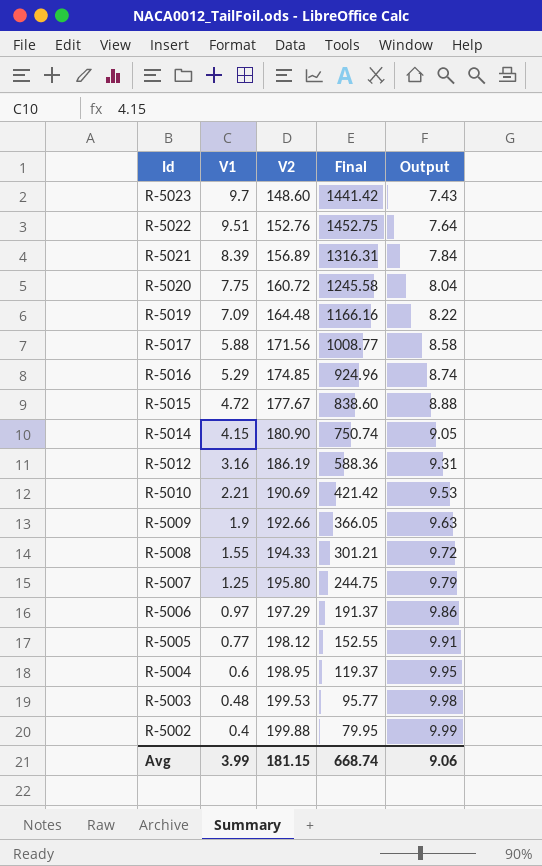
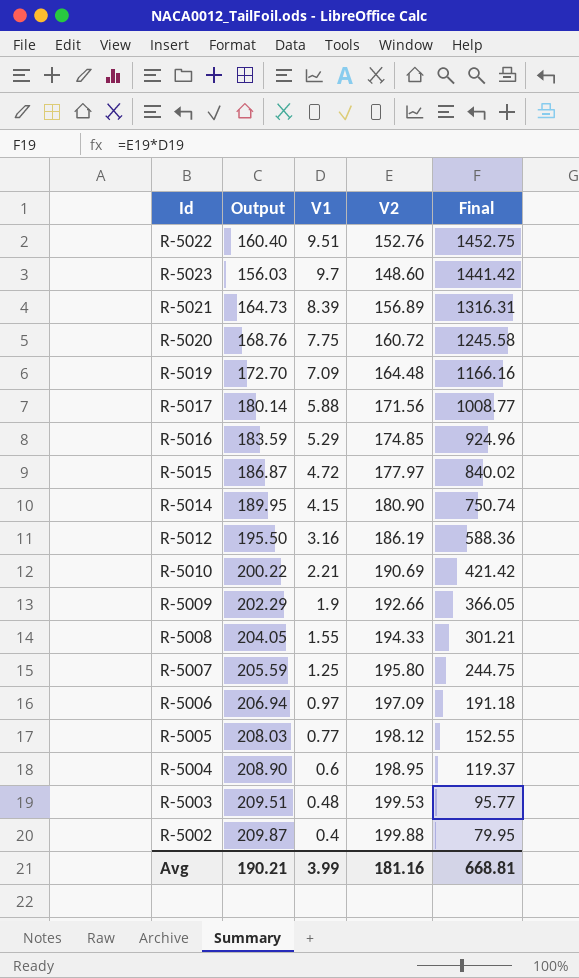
row order: Id descending -> Final descending
column Output | formula: [V2] * 0.05 -> [V2] * 1.05
column Output | position: 5 -> 2
R-5015 | V2: 177.67 -> 177.97
R-5015 | Final: 838.60 -> 840.02
R-5006 | V2: 197.29 -> 197.09
R-5006 | Final: 191.37 -> 191.18
Avg | Output: 9.06 -> 190.21
Avg | V2: 181.15 -> 181.16
Avg | Final: 668.74 -> 668.81

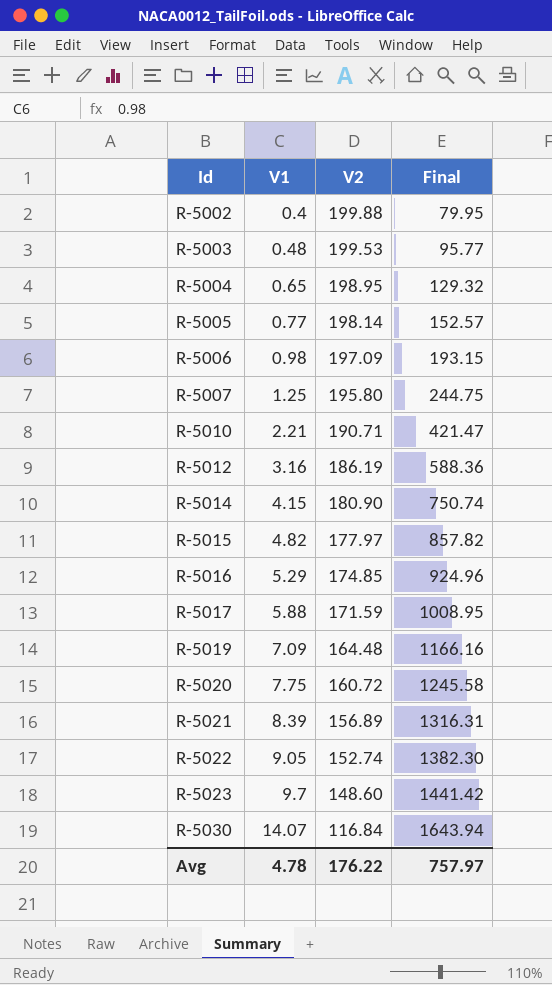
row order: Final descending -> Id ascending
column Output | formula: [V2] * 1.05 -> none
row R-5009: 202.29 | 1.9 | 192.66 | 366.05 -> none
row R-5008: 204.05 | 1.55 | 194.33 | 301.21 -> none
R-5004 | V1: 0.6 -> 0.65
R-5004 | Final: 119.37 -> 129.32
R-5005 | V2: 198.12 -> 198.14
R-5005 | Final: 152.55 -> 152.57
R-5006 | V1: 0.97 -> 0.98
R-5006 | Final: 191.18 -> 193.15
R-5010 | V2: 190.69 -> 190.71
R-5010 | Final: 421.42 -> 421.47
R-5015 | V1: 4.72 -> 4.82
R-5015 | Final: 840.02 -> 857.82
R-5017 | V2: 171.56 -> 171.59
R-5017 | Final: 1008.77 -> 1008.95
R-5022 | V1: 9.51 -> 9.05
R-5022 | V2: 152.76 -> 152.74
R-5022 | Final: 1452.75 -> 1382.30
row R-5030: none -> 14.07 | 116.84 | 1643.94
Avg | V1: 3.99 -> 4.78
Avg | V2: 181.16 -> 176.22
Avg | Final: 668.81 -> 757.97

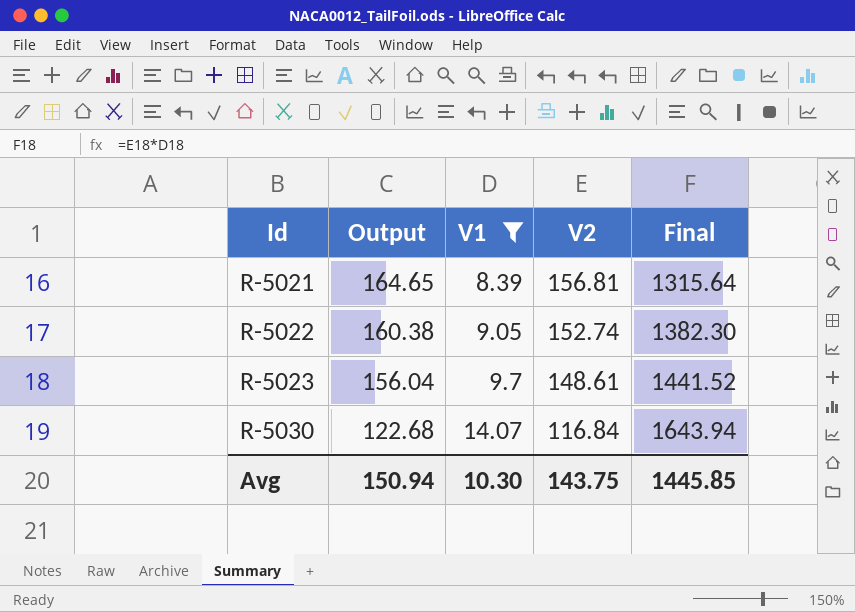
filter: none -> V1 >= 8.39
column Output | formula: none -> [V2] * 1.05
R-5021 | V2: 156.89 -> 156.81
R-5021 | Final: 1316.31 -> 1315.64
R-5023 | V2: 148.60 -> 148.61
R-5023 | Final: 1441.42 -> 1441.52
Avg | V1: 4.78 -> 10.30
Avg | V2: 176.22 -> 143.75
Avg | Final: 757.97 -> 1445.85

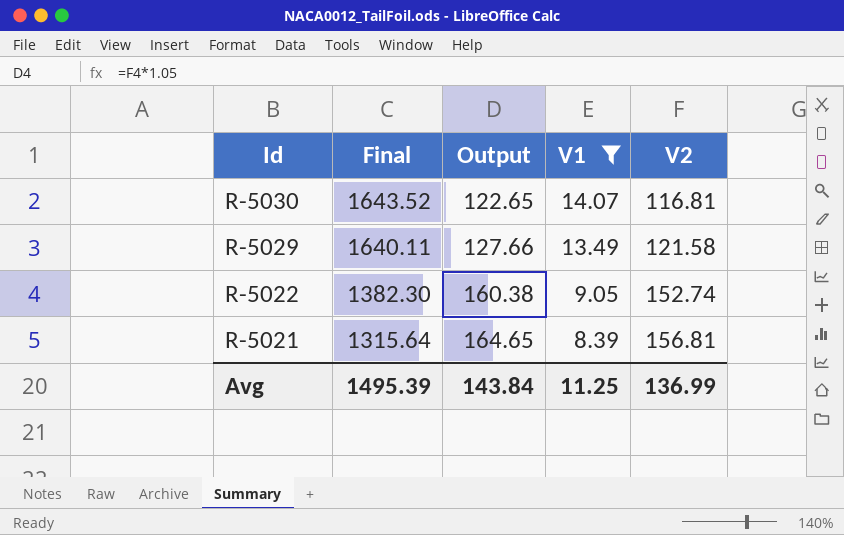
row order: Id ascending -> Id descending
column Final | position: 5 -> 2
row R-5023: 156.04 | 9.7 | 148.61 | 1441.52 -> none
R-5030 | Final: 1643.94 -> 1643.52
R-5030 | Output: 122.68 -> 122.65
R-5030 | V2: 116.84 -> 116.81
row R-5029: none -> 1640.11 | 127.66 | 13.49 | 121.58
Avg | Final: 1445.85 -> 1495.39
Avg | Output: 150.94 -> 143.84
Avg | V1: 10.30 -> 11.25
Avg | V2: 143.75 -> 136.99

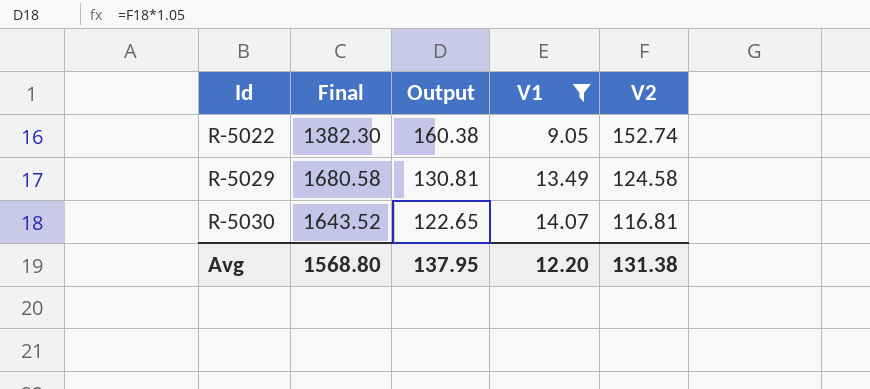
row order: Id descending -> Id ascending
row R-5021: 1315.64 | 164.65 | 8.39 | 156.81 -> none
R-5029 | Final: 1640.11 -> 1680.58
R-5029 | Output: 127.66 -> 130.81
R-5029 | V2: 121.58 -> 124.58
Avg | Final: 1495.39 -> 1568.80
Avg | Output: 143.84 -> 137.95
Avg | V1: 11.25 -> 12.20
Avg | V2: 136.99 -> 131.38

